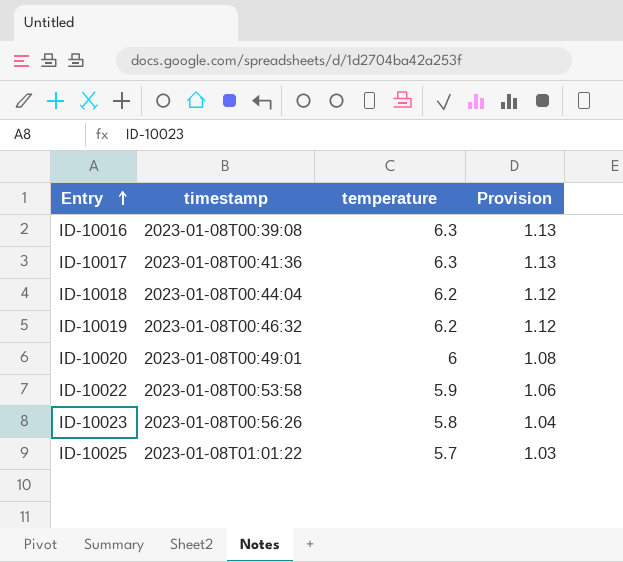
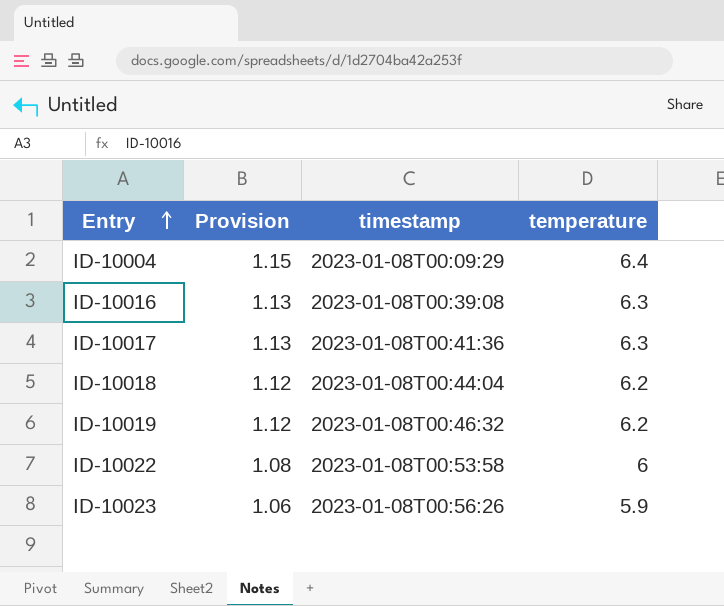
column Provision | position: 4 -> 2
row ID-10020: 2023-01-08T00:49:01 | 6 | 1.08 -> none
row ID-10025: 2023-01-08T01:01:22 | 5.7 | 1.03 -> none
row ID-10004: none -> 1.15 | 2023-01-08T00:09:29 | 6.4
ID-10022 | Provision: 1.06 -> 1.08
ID-10022 | temperature: 5.9 -> 6
ID-10023 | Provision: 1.04 -> 1.06
ID-10023 | temperature: 5.8 -> 5.9

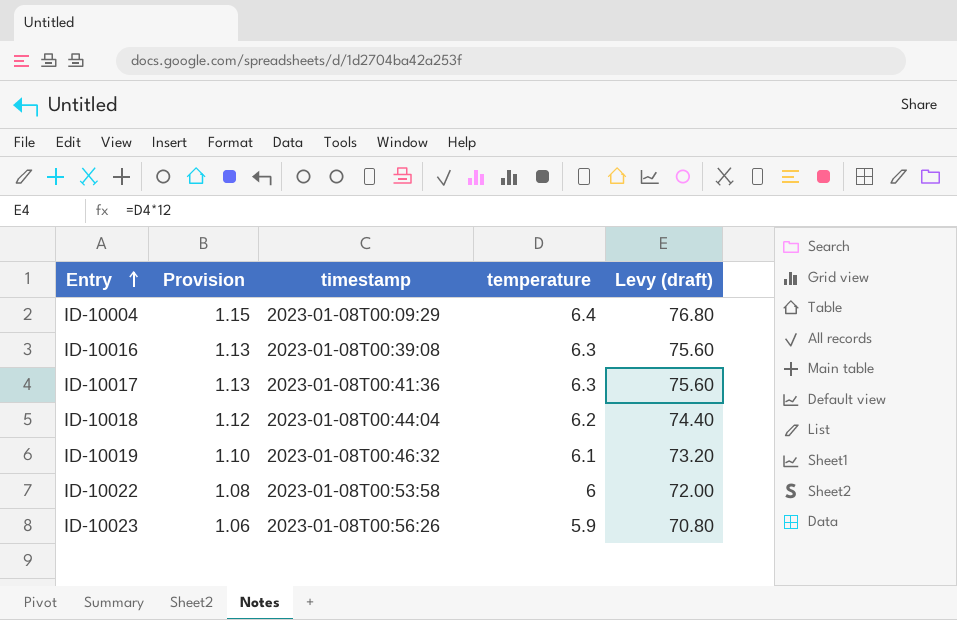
column Levy (draft) | formula: none -> [temperature] * 12
ID-10019 | Provision: 1.12 -> 1.10
ID-10019 | temperature: 6.2 -> 6.1

